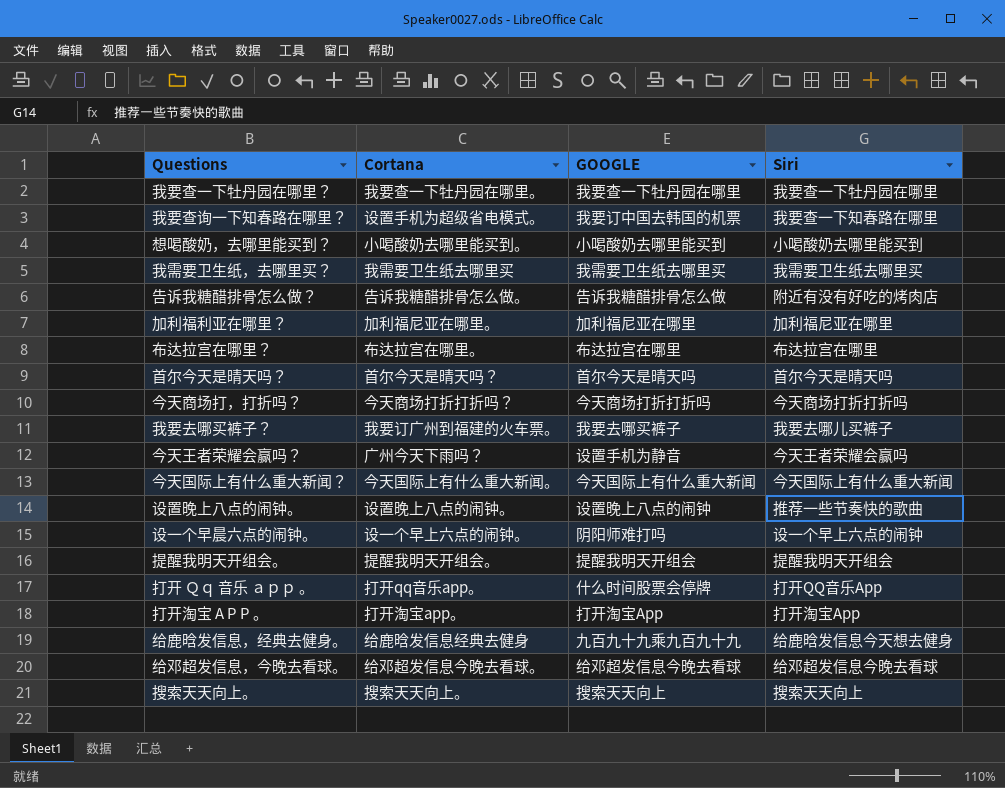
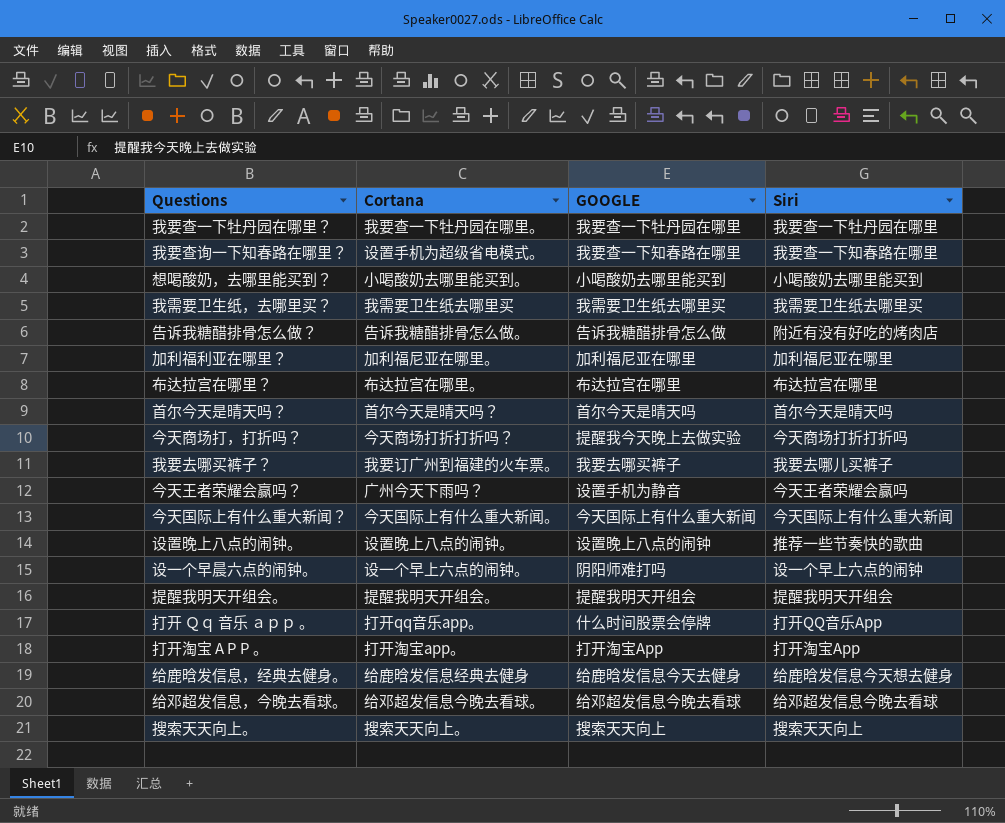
我要查询一下知春路在哪里？ | GOOGLE: 我要订中国去韩国的机票 -> 我要查一下知春路在哪里
今天商场打，打折吗？ | GOOGLE: 今天商场打折打折吗 -> 提醒我今天晚上去做实验
给鹿晗发信息，经典去健身。 | GOOGLE: 九百九十九乘九百九十九 -> 给鹿晗发信息今天去健身

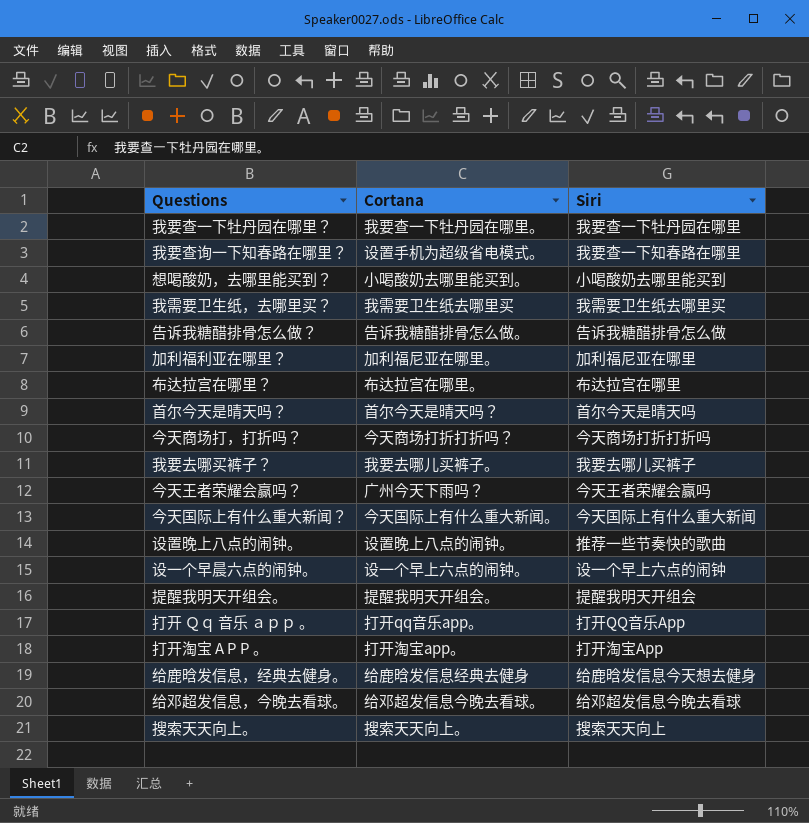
column GOOGLE | position: 3 -> none
告诉我糖醋排骨怎么做？ | Siri: 附近有没有好吃的烤肉店 -> 告诉我糖醋排骨怎么做
我要去哪买裤子？ | Cortana: 我要订广州到福建的火车票。 -> 我要去哪儿买裤子。

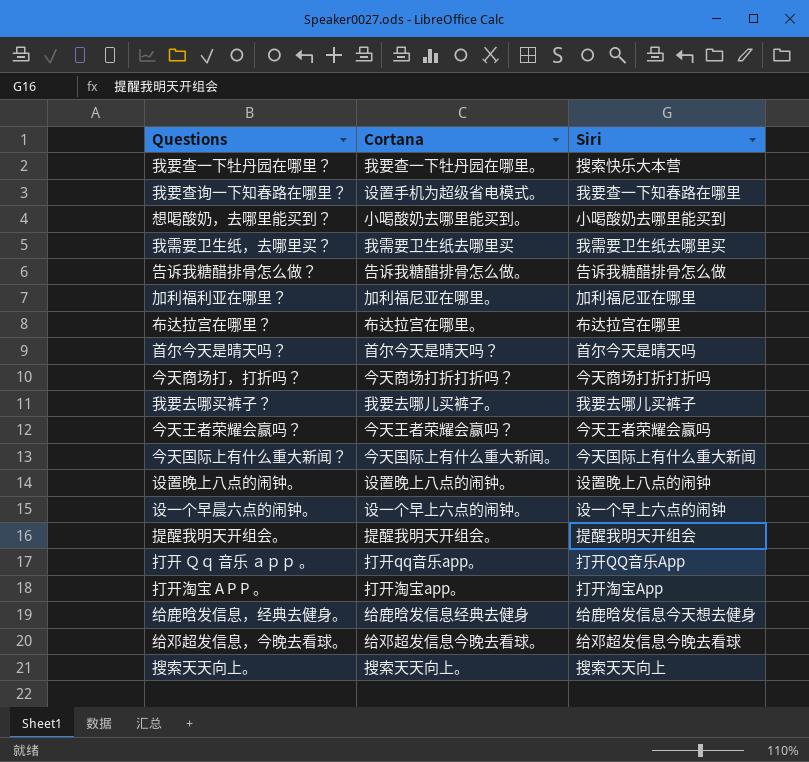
我要查一下牡丹园在哪里？ | Siri: 我要查一下牡丹园在哪里 -> 搜索快乐大本营
今天王者荣耀会赢吗？ | Cortana: 广州今天下雨吗？ -> 今天王者荣耀会赢吗？
设置晚上八点的闹钟。 | Siri: 推荐一些节奏快的歌曲 -> 设置晚上八点的闹钟

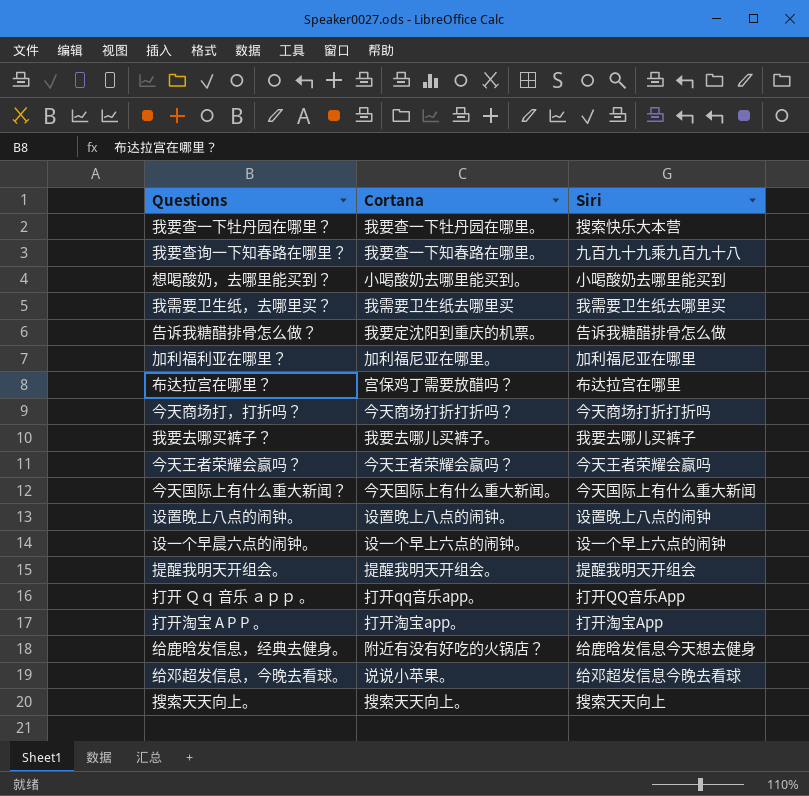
row 首尔今天是晴天吗？: 首尔今天是晴天吗？ | 首尔今天是晴天吗 -> none
我要查询一下知春路在哪里？ | Cortana: 设置手机为超级省电模式。 -> 我要查一下知春路在哪里。
我要查询一下知春路在哪里？ | Siri: 我要查一下知春路在哪里 -> 九百九十九乘九百九十八
告诉我糖醋排骨怎么做？ | Cortana: 告诉我糖醋排骨怎么做。 -> 我要定沈阳到重庆的机票。
布达拉宫在哪里？ | Cortana: 布达拉宫在哪里。 -> 宫保鸡丁需要放醋吗？
给鹿晗发信息，经典去健身。 | Cortana: 给鹿晗发信息经典去健身 -> 附近有没有好吃的火锅店？
给邓超发信息，今晚去看球。 | Cortana: 给邓超发信息今晚去看球。 -> 说说小苹果。

